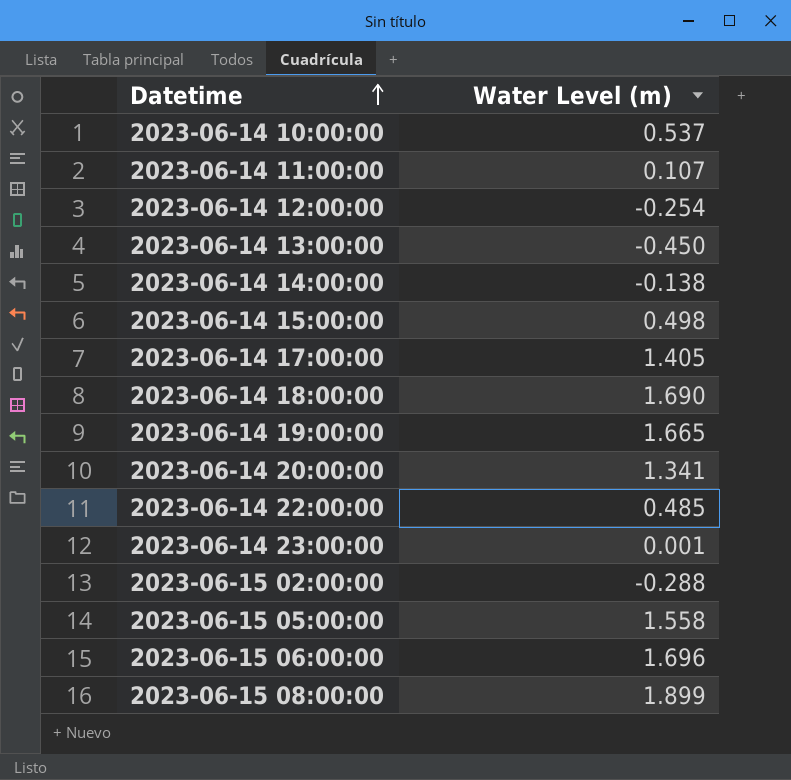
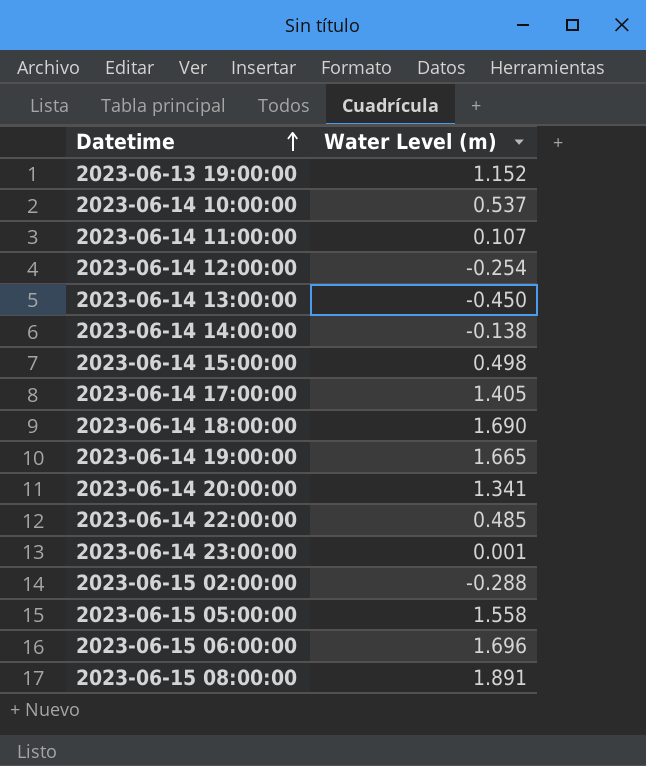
row 2023-06-13 19:00:00: none -> 1.152
2023-06-15 08:00:00 | Water Level (m): 1.899 -> 1.891

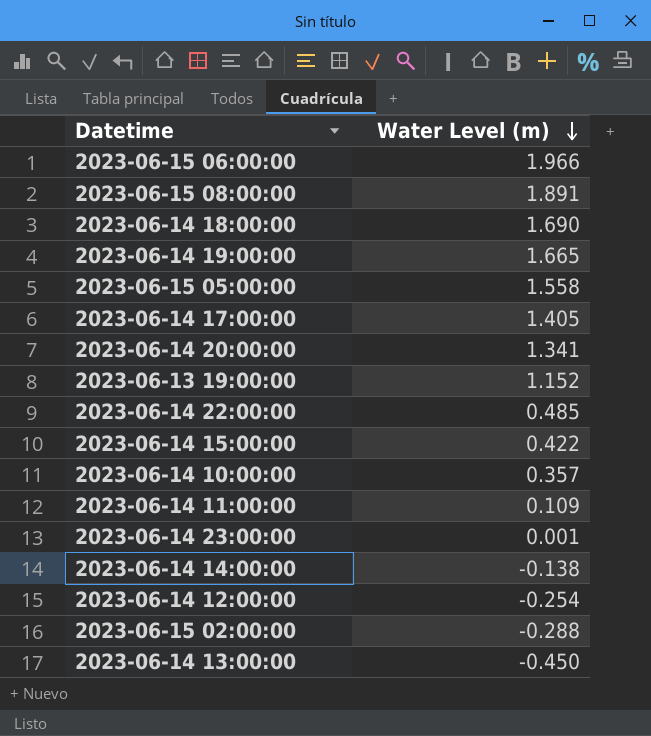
row order: Datetime ascending -> Water Level (m) descending
2023-06-15 06:00:00 | Water Level (m): 1.696 -> 1.966
2023-06-14 15:00:00 | Water Level (m): 0.498 -> 0.422
2023-06-14 10:00:00 | Water Level (m): 0.537 -> 0.357
2023-06-14 11:00:00 | Water Level (m): 0.107 -> 0.109

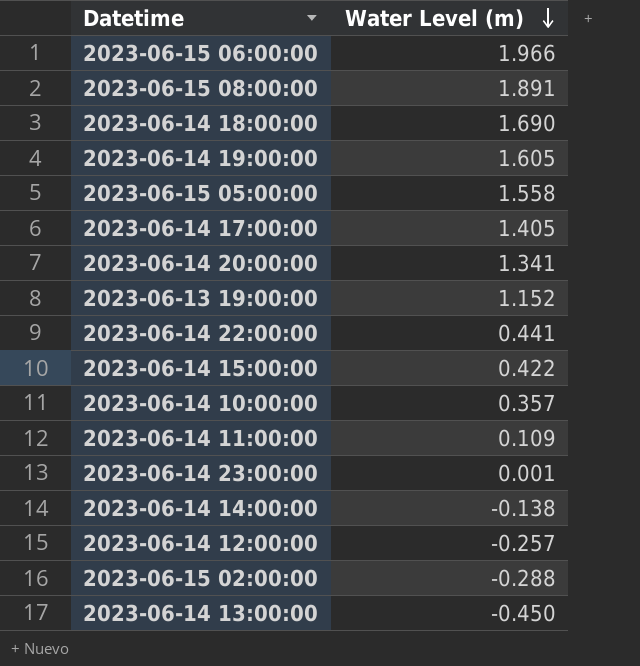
2023-06-14 19:00:00 | Water Level (m): 1.665 -> 1.605
2023-06-14 22:00:00 | Water Level (m): 0.485 -> 0.441
2023-06-14 12:00:00 | Water Level (m): -0.254 -> -0.257

